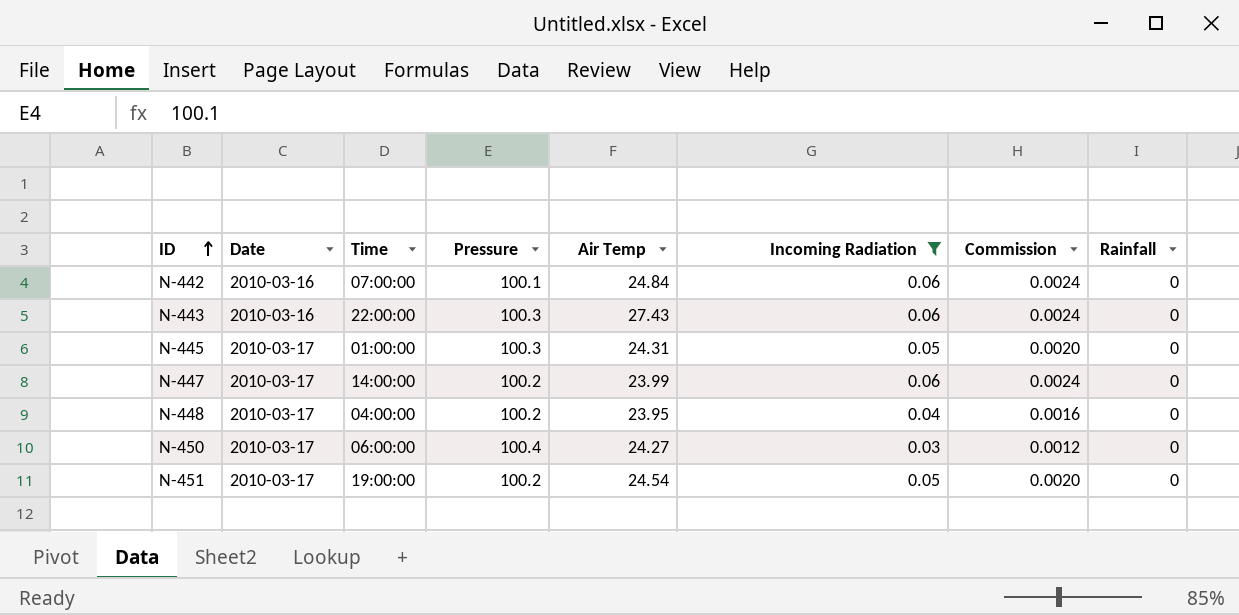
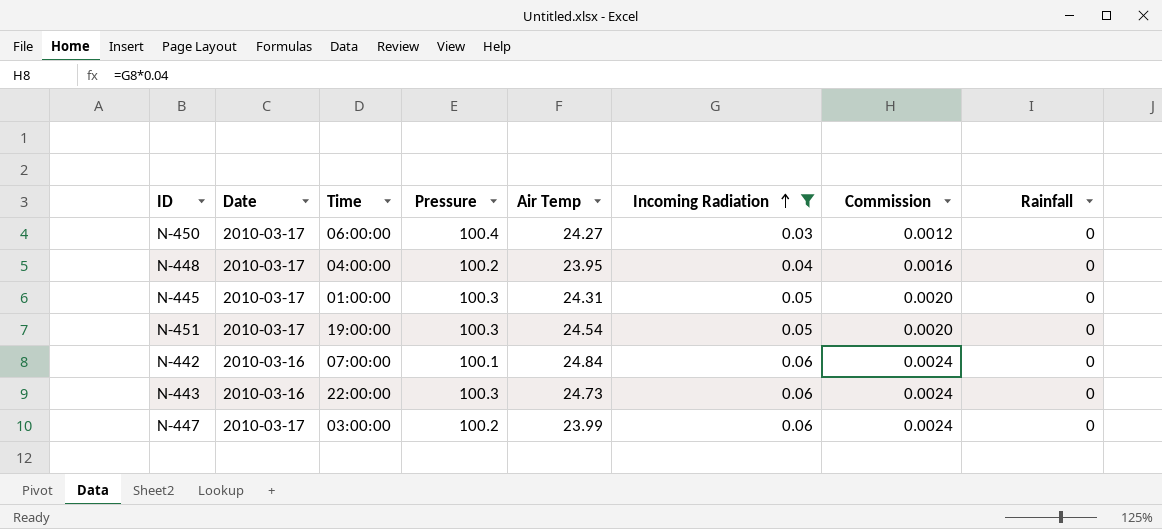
row order: ID ascending -> Incoming Radiation ascending
N-451 | Pressure: 100.2 -> 100.3
N-443 | Air Temp: 27.43 -> 24.73
N-447 | Time: 14:00:00 -> 03:00:00

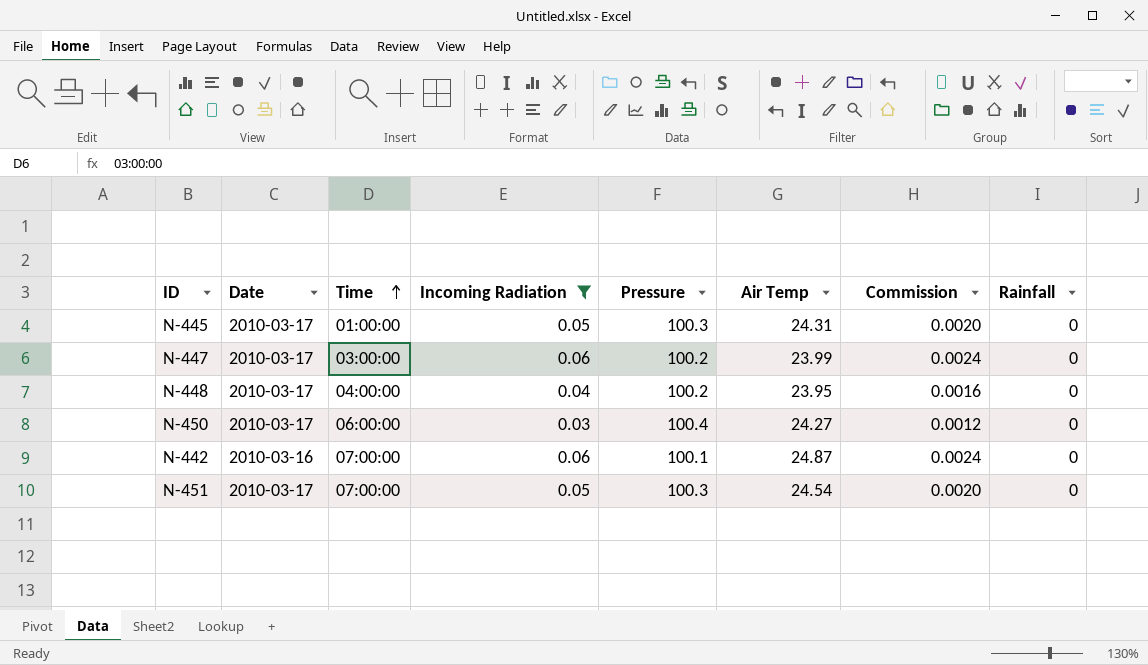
row order: Incoming Radiation ascending -> Time ascending
column Incoming Radiation | position: 6 -> 4
row N-443: 2010-03-16 | 22:00:00 | 100.3 | 24.73 | 0.06 | 0.0024 | 0 -> none
N-442 | Air Temp: 24.84 -> 24.87
N-451 | Time: 19:00:00 -> 07:00:00

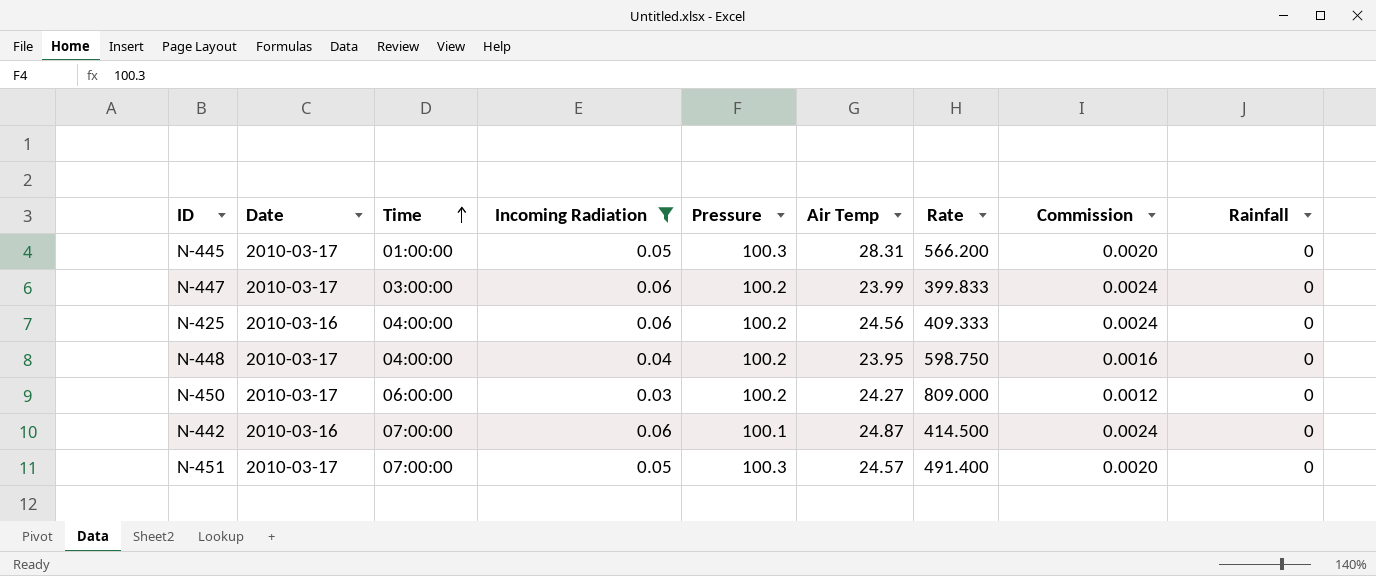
column Rate | formula: none -> [Air Temp] / [Incoming Radiation]
N-445 | Air Temp: 24.31 -> 28.31
row N-425: none -> 2010-03-16 | 04:00:00 | 0.06 | 100.2 | 24.56 | 409.333 | 0.0024 | 0
N-450 | Pressure: 100.4 -> 100.2
N-451 | Air Temp: 24.54 -> 24.57

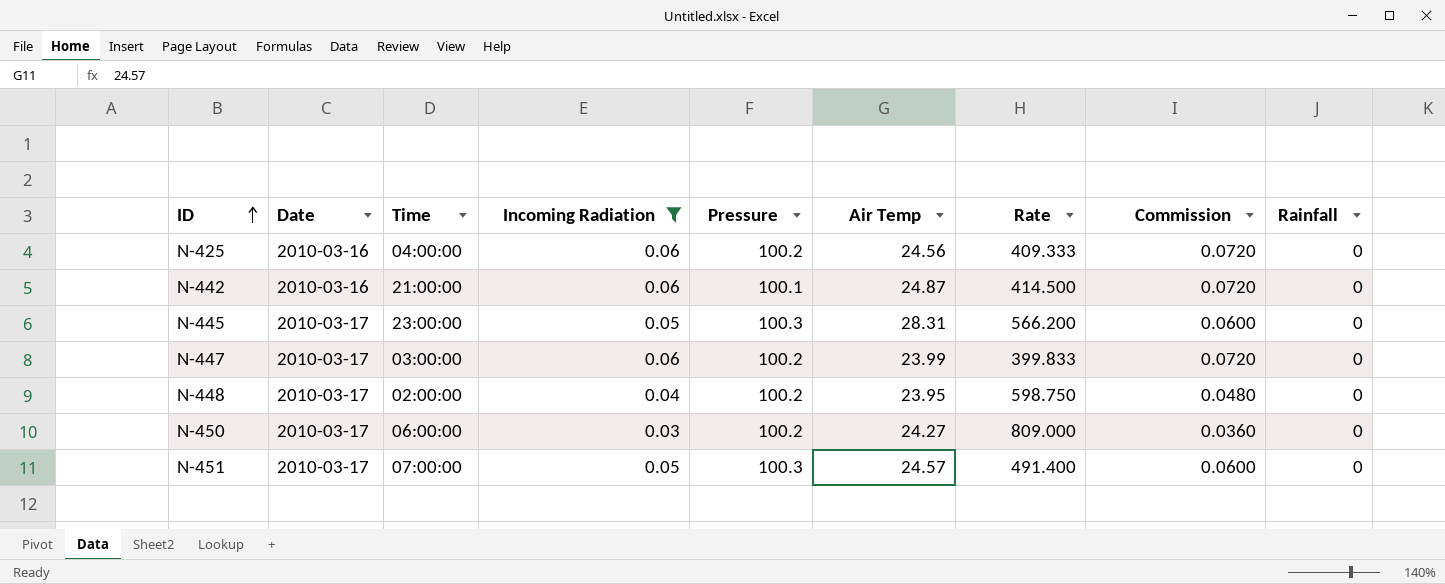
row order: Time ascending -> ID ascending
column Commission | formula: [Incoming Radiation] * 0.04 -> [Incoming Radiation] * 1.2
N-442 | Time: 07:00:00 -> 21:00:00
N-445 | Time: 01:00:00 -> 23:00:00
N-448 | Time: 04:00:00 -> 02:00:00

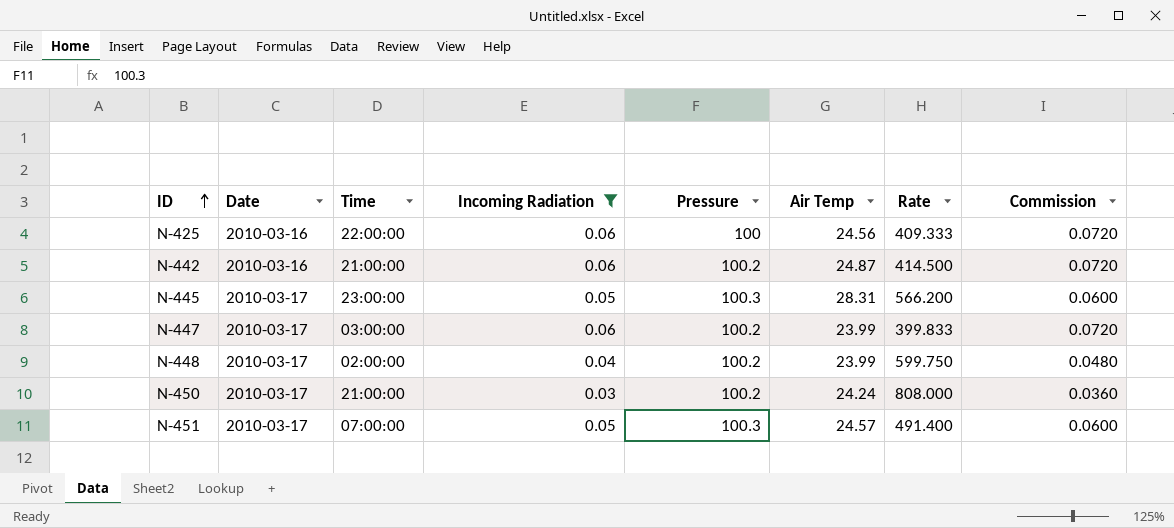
column Rainfall | position: 9 -> none
N-425 | Time: 04:00:00 -> 22:00:00
N-425 | Pressure: 100.2 -> 100
N-442 | Pressure: 100.1 -> 100.2
N-448 | Air Temp: 23.95 -> 23.99
N-448 | Rate: 598.750 -> 599.750
N-450 | Time: 06:00:00 -> 21:00:00
N-450 | Air Temp: 24.27 -> 24.24
N-450 | Rate: 809.000 -> 808.000

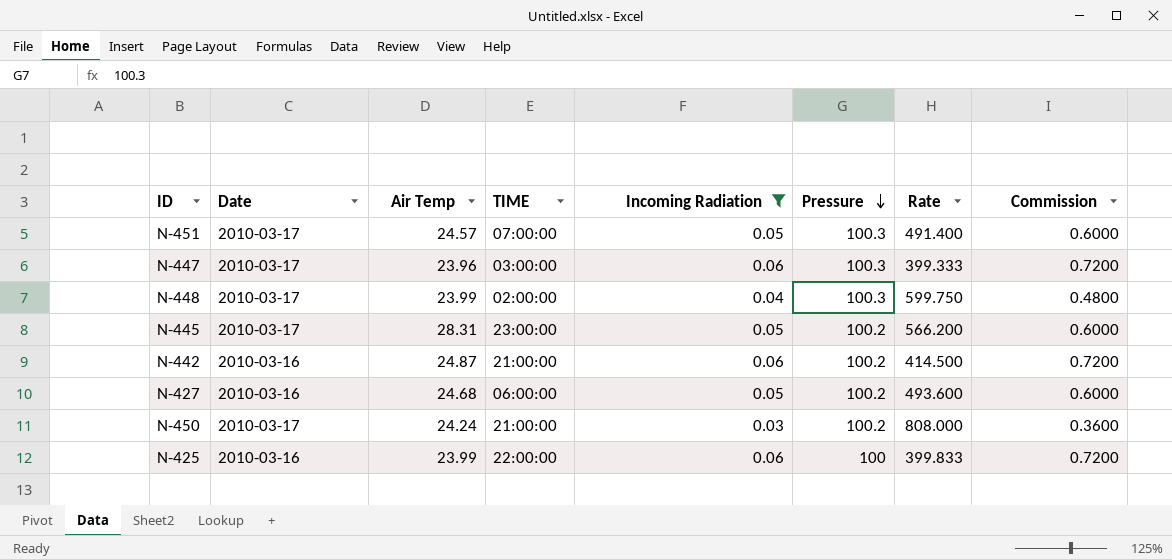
row order: ID ascending -> Pressure descending
column Air Temp | position: 6 -> 3
column name: Time -> TIME
column Commission | formula: [Incoming Radiation] * 1.2 -> [Incoming Radiation] * 12
N-447 | Air Temp: 23.99 -> 23.96
N-447 | Pressure: 100.2 -> 100.3
N-447 | Rate: 399.833 -> 399.333
N-448 | Pressure: 100.2 -> 100.3
N-445 | Pressure: 100.3 -> 100.2
row N-427: none -> 2010-03-16 | 24.68 | 06:00:00 | 0.05 | 100.2 | 493.600 | 0.6000
N-425 | Air Temp: 24.56 -> 23.99
N-425 | Rate: 409.333 -> 399.833

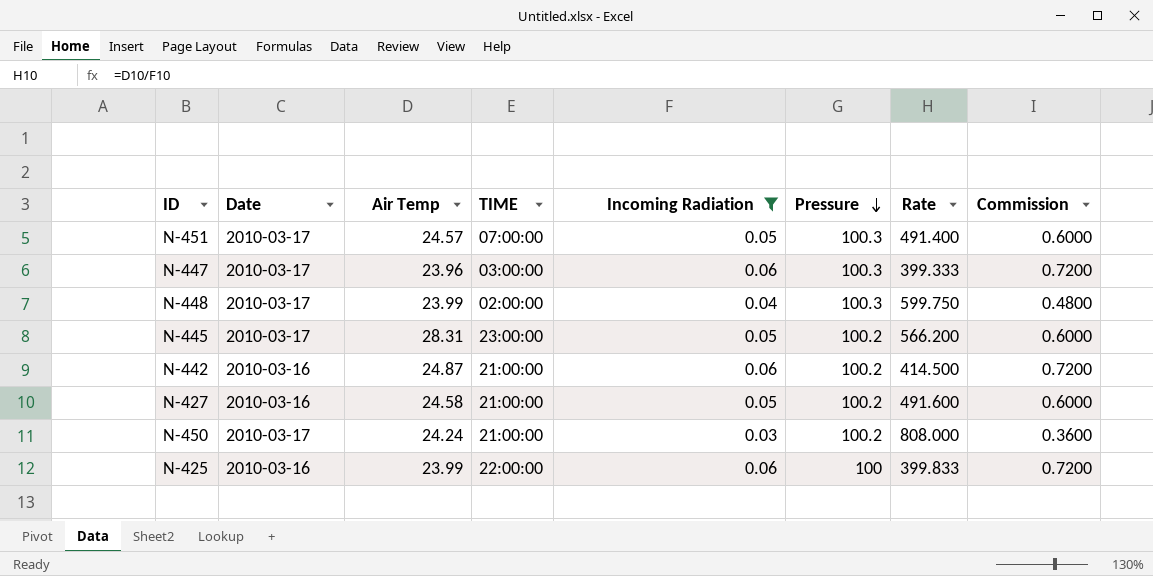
N-427 | Air Temp: 24.68 -> 24.58
N-427 | TIME: 06:00:00 -> 21:00:00
N-427 | Rate: 493.600 -> 491.600

